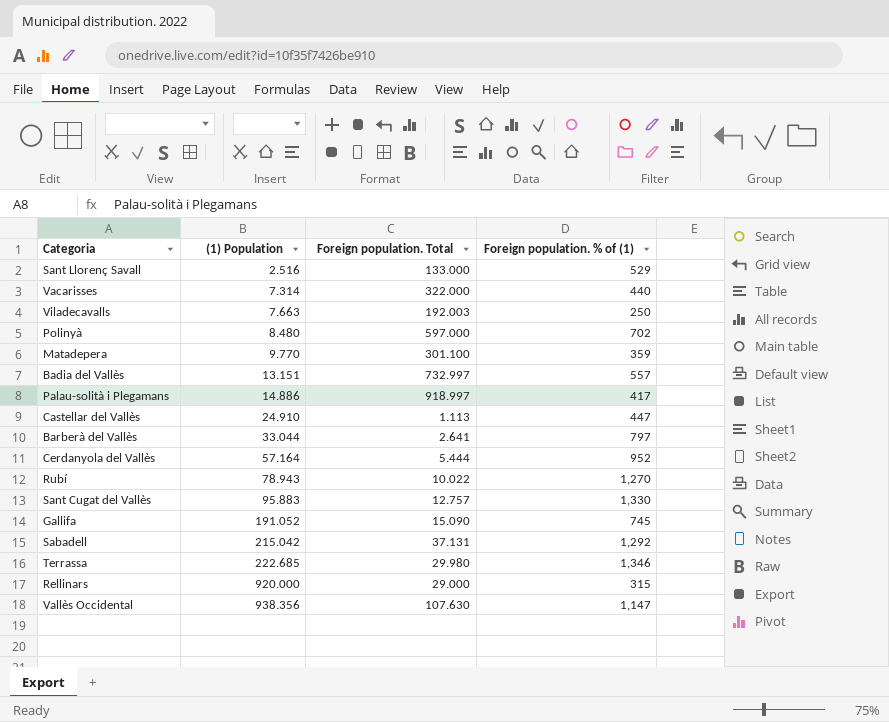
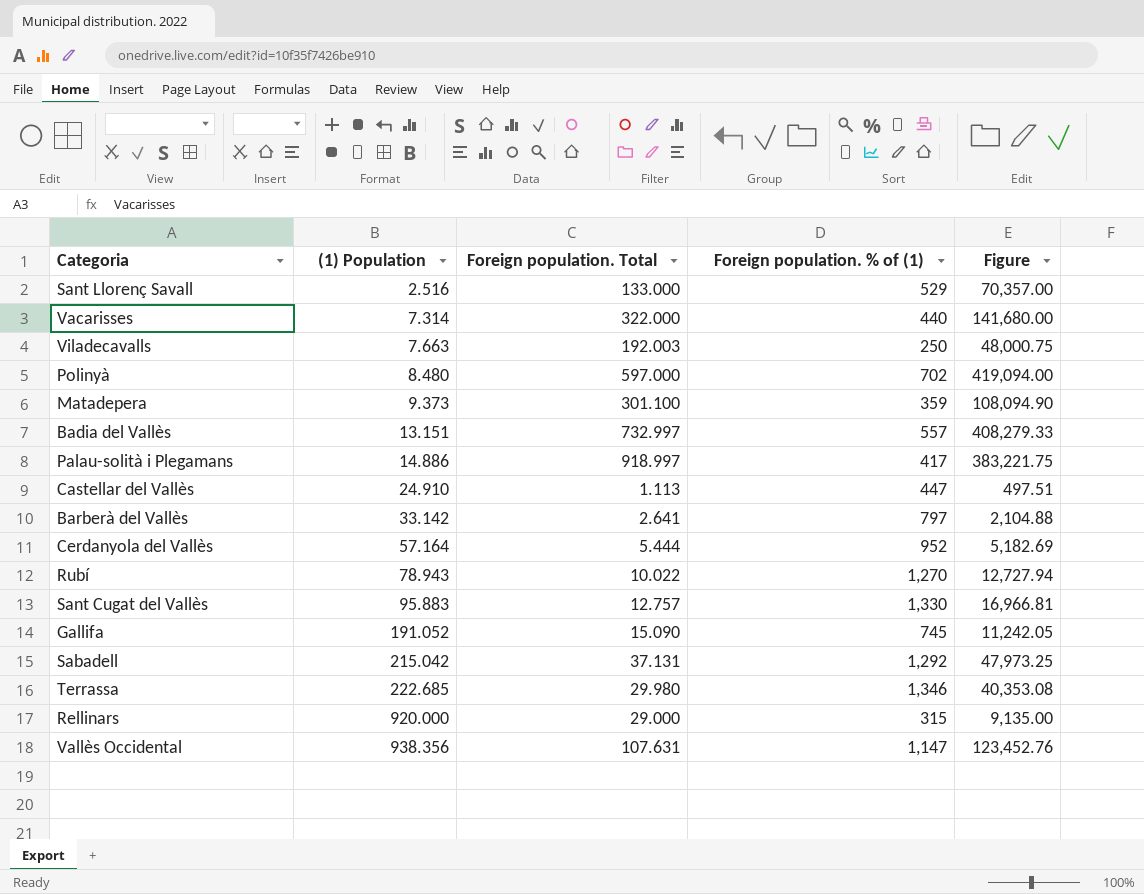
column Figure | formula: none -> [Foreign population. Total] * [Foreign population. % of (1)]
Matadepera | (1) Population: 9.770 -> 9.373
Barberà del Vallès | (1) Population: 33.044 -> 33.142
Vallès Occidental | Foreign population. Total: 107.630 -> 107.631

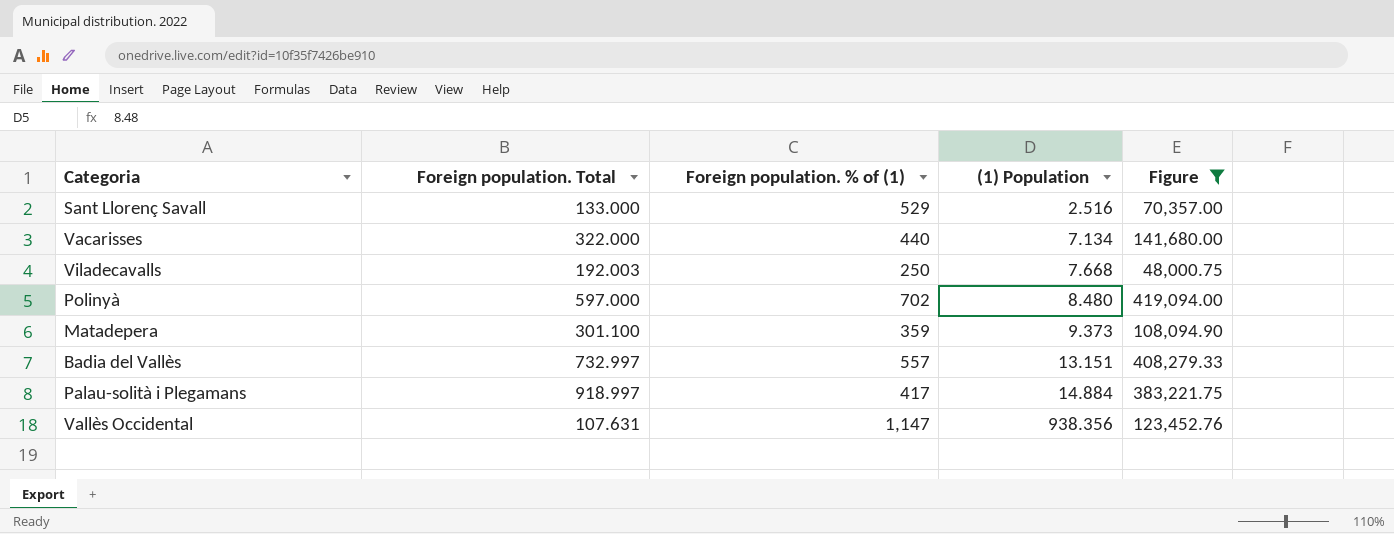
filter: none -> Figure >= 48,000.75
column (1) Population | position: 2 -> 4
Vacarisses | (1) Population: 7.314 -> 7.134
Viladecavalls | (1) Population: 7.663 -> 7.668
Palau-solità i Plegamans | (1) Population: 14.886 -> 14.884

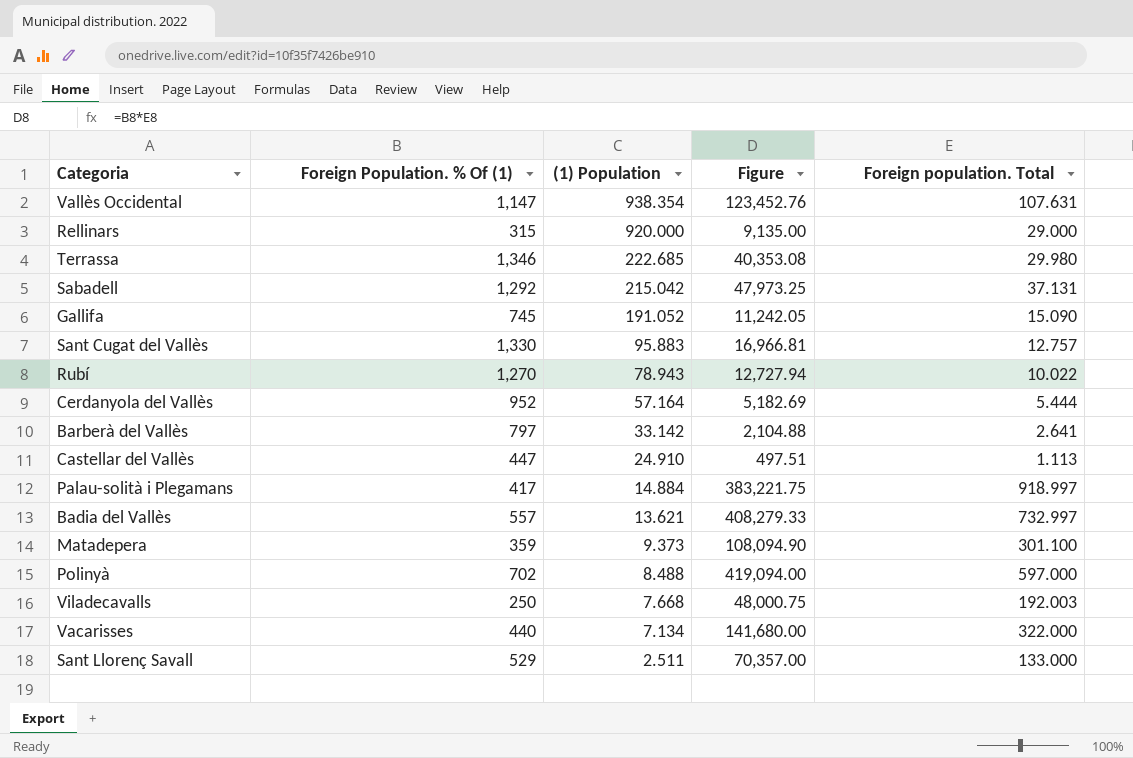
filter: Figure >= 48,000.75 -> none
row order: (1) Population ascending -> (1) Population descending
column name: Foreign population. % of (1) -> Foreign Population. % Of (1)
column Foreign population. Total | position: 2 -> 5
Vallès Occidental | (1) Population: 938.356 -> 938.354
Badia del Vallès | (1) Population: 13.151 -> 13.621
Polinyà | (1) Population: 8.480 -> 8.488
Sant Llorenç Savall | (1) Population: 2.516 -> 2.511

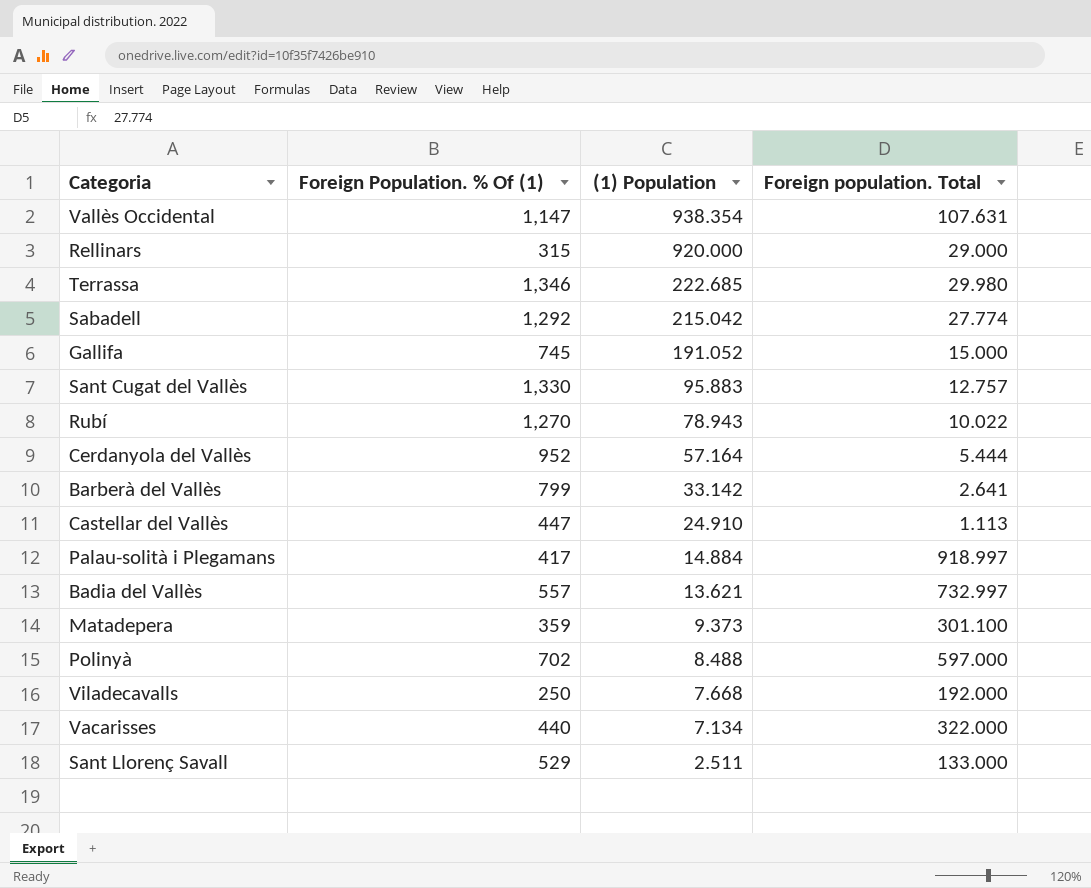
column Figure | formula: [Foreign Population. % Of (1)] * [Foreign population. Total] -> none
Sabadell | Foreign population. Total: 37.131 -> 27.774
Gallifa | Foreign population. Total: 15.090 -> 15.000
Barberà del Vallès | Foreign Population. % Of (1): 797 -> 799
Viladecavalls | Foreign population. Total: 192.003 -> 192.000

